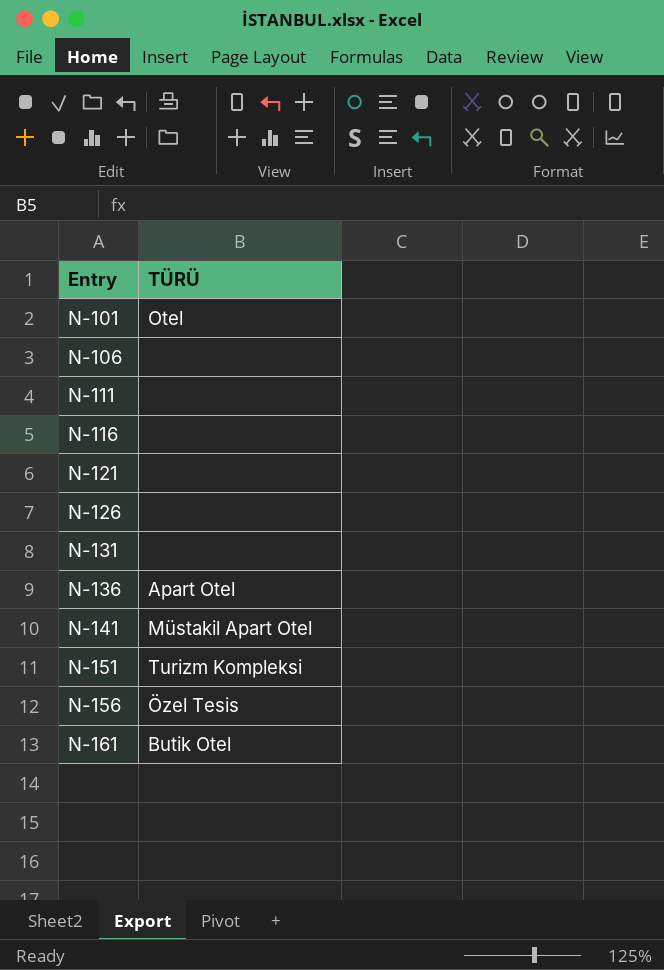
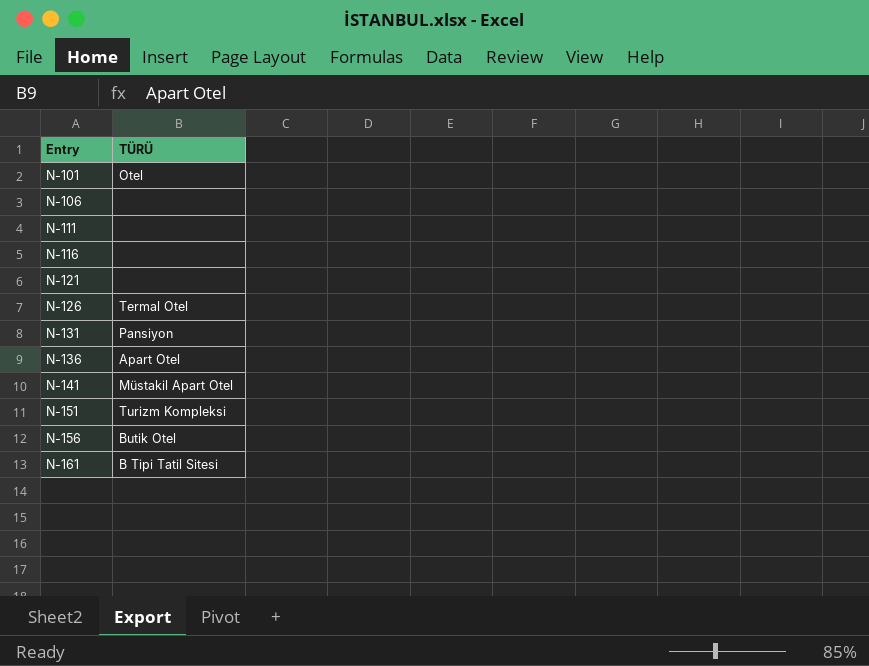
N-126 | TÜRÜ: none -> Termal Otel
N-131 | TÜRÜ: none -> Pansiyon
N-156 | TÜRÜ: Özel Tesis -> Butik Otel
N-161 | TÜRÜ: Butik Otel -> B Tipi Tatil Sitesi

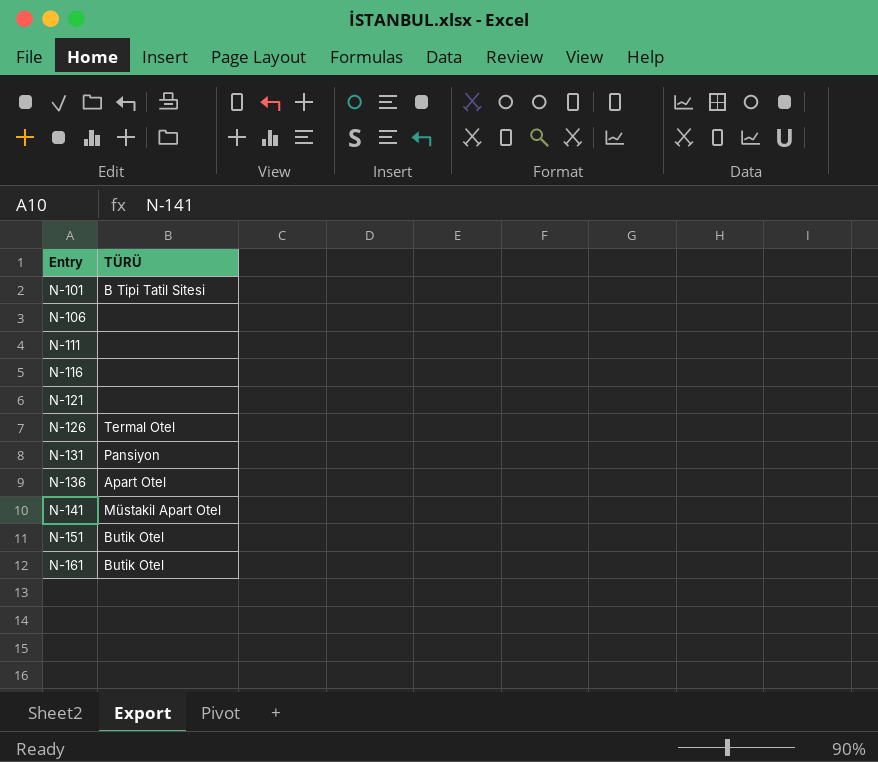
row N-156: Butik Otel -> none
N-101 | TÜRÜ: Otel -> B Tipi Tatil Sitesi
N-151 | TÜRÜ: Turizm Kompleksi -> Butik Otel
N-161 | TÜRÜ: B Tipi Tatil Sitesi -> Butik Otel

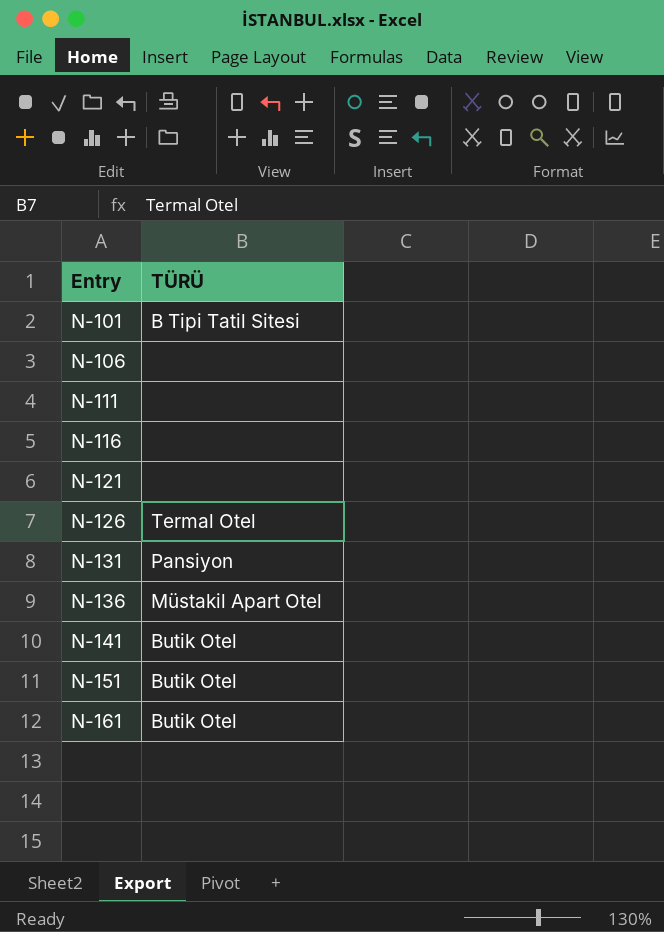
N-136 | TÜRÜ: Apart Otel -> Müstakil Apart Otel
N-141 | TÜRÜ: Müstakil Apart Otel -> Butik Otel

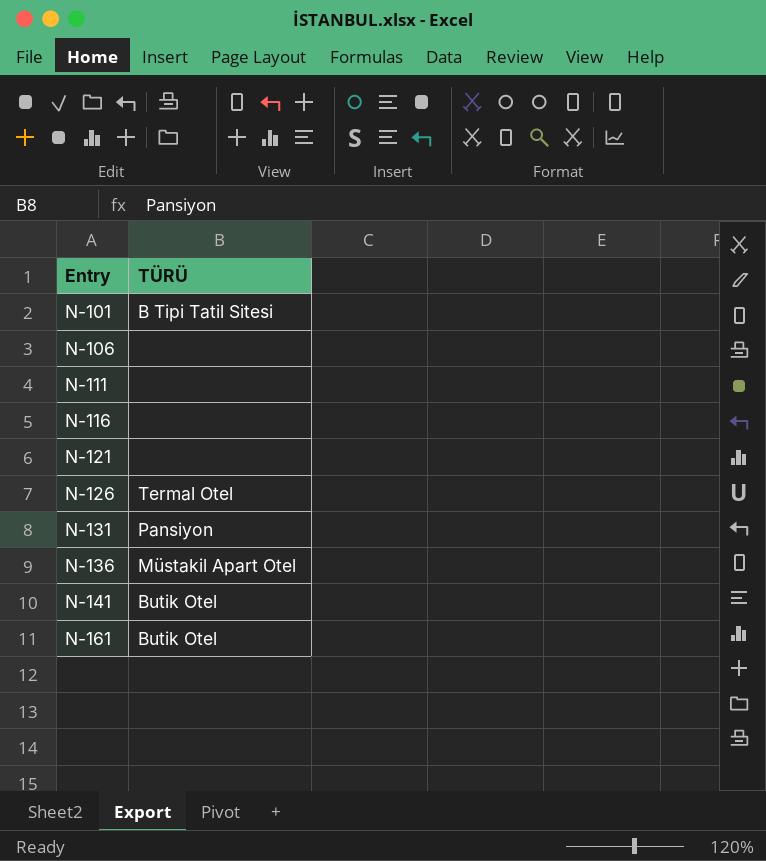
row N-151: Butik Otel -> none

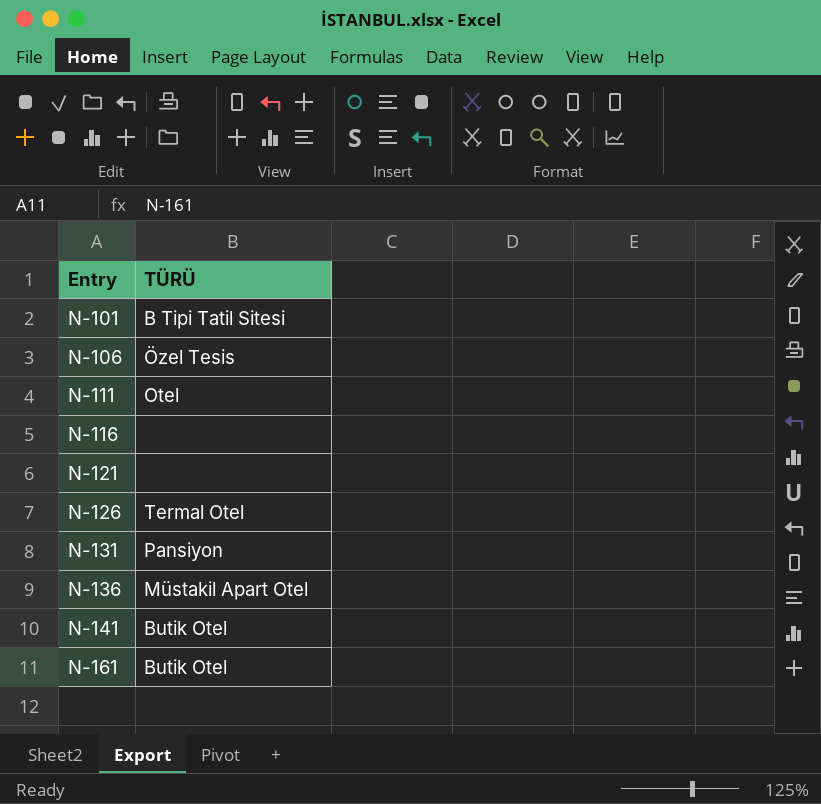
N-106 | TÜRÜ: none -> Özel Tesis
N-111 | TÜRÜ: none -> Otel

